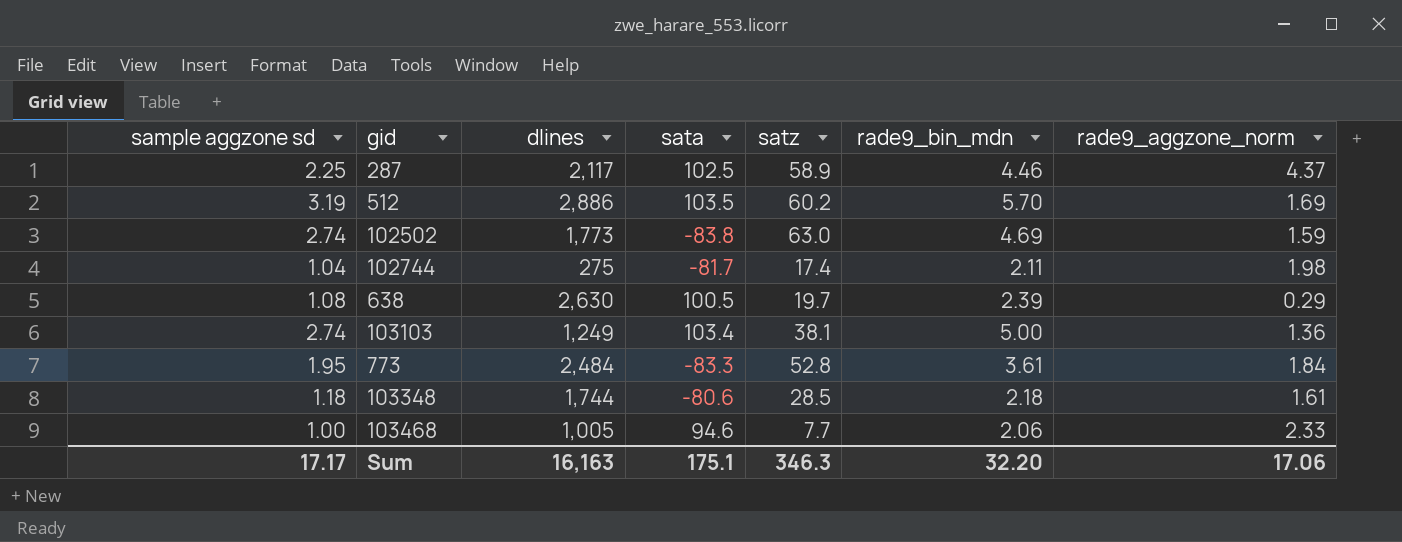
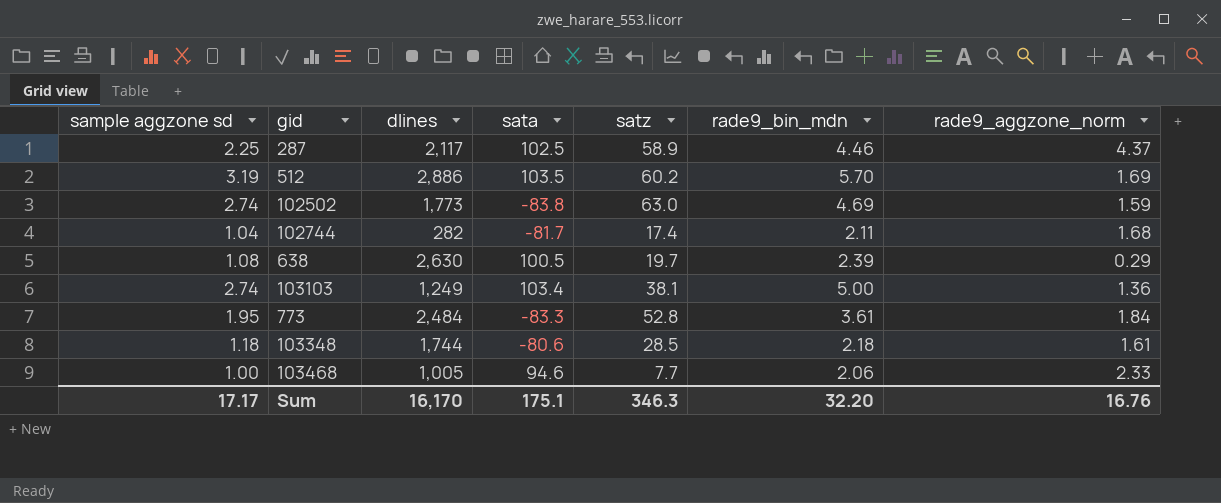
102744 | dlines: 275 -> 282
102744 | rade9_aggzone_norm: 1.98 -> 1.68
Sum | dlines: 16,163 -> 16,170
Sum | rade9_aggzone_norm: 17.06 -> 16.76

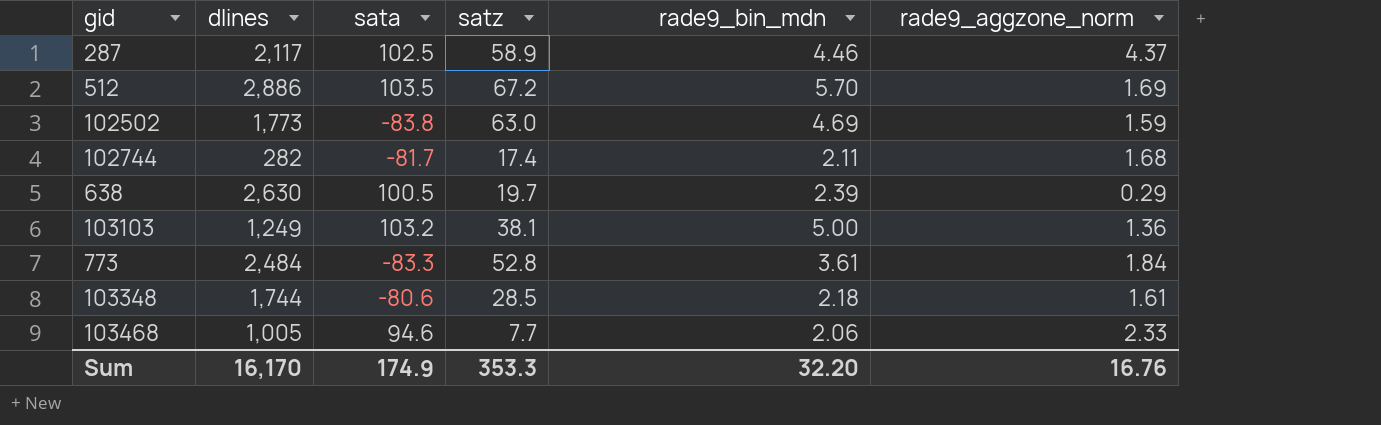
column sample aggzone sd | position: 1 -> none
512 | satz: 60.2 -> 67.2
103103 | sata: 103.4 -> 103.2
Sum | sata: 175.1 -> 174.9
Sum | satz: 346.3 -> 353.3

